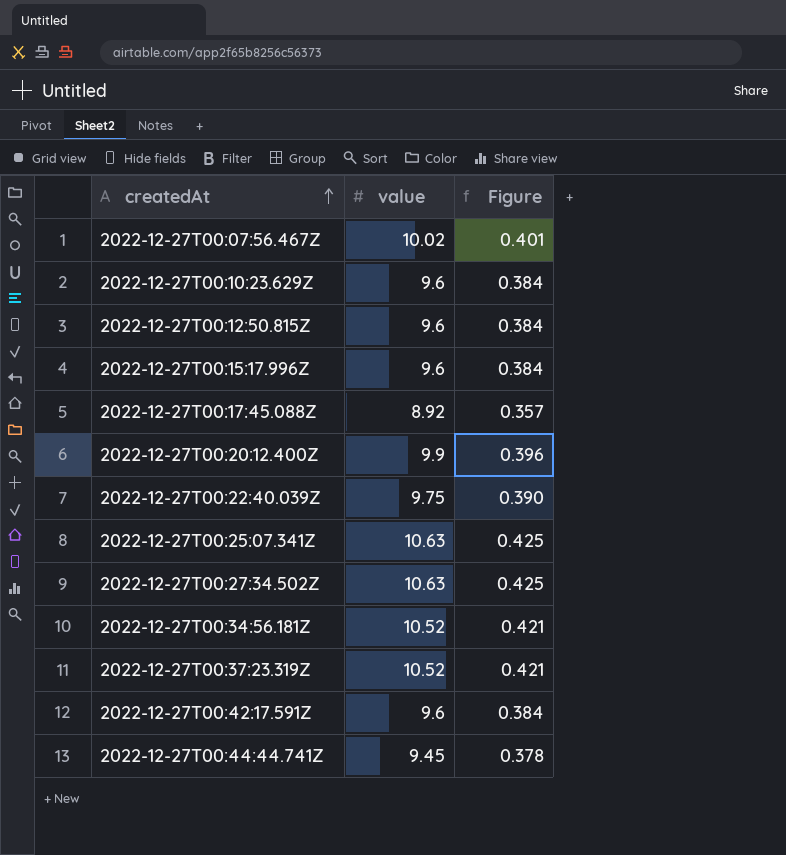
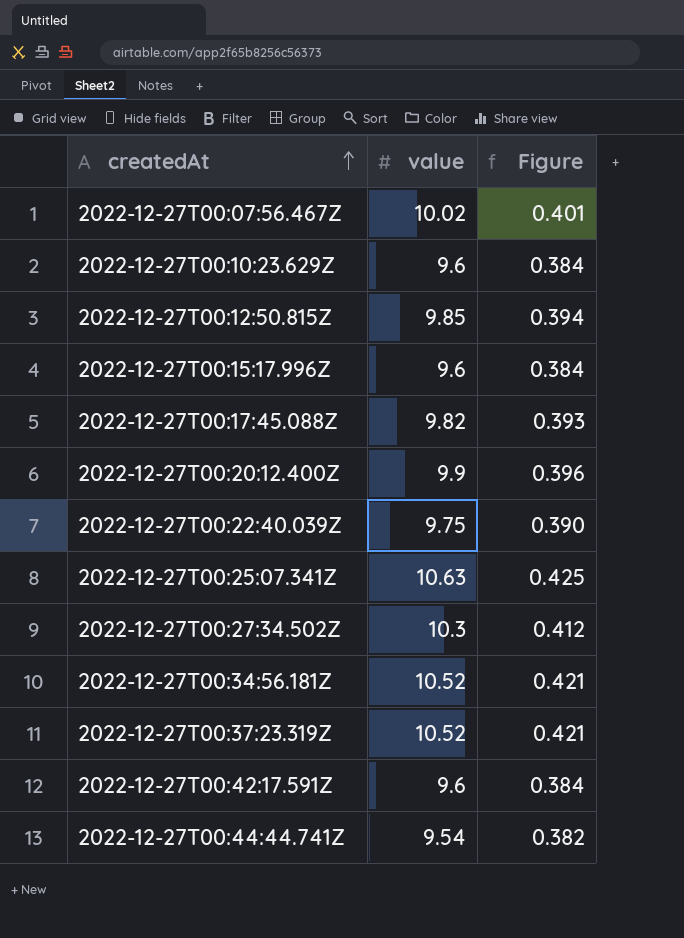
2022-12-27T00:12:50.815Z | value: 9.6 -> 9.85
2022-12-27T00:12:50.815Z | Figure: 0.384 -> 0.394
2022-12-27T00:17:45.088Z | value: 8.92 -> 9.82
2022-12-27T00:17:45.088Z | Figure: 0.357 -> 0.393
2022-12-27T00:27:34.502Z | value: 10.63 -> 10.3
2022-12-27T00:27:34.502Z | Figure: 0.425 -> 0.412
2022-12-27T00:44:44.741Z | value: 9.45 -> 9.54
2022-12-27T00:44:44.741Z | Figure: 0.378 -> 0.382

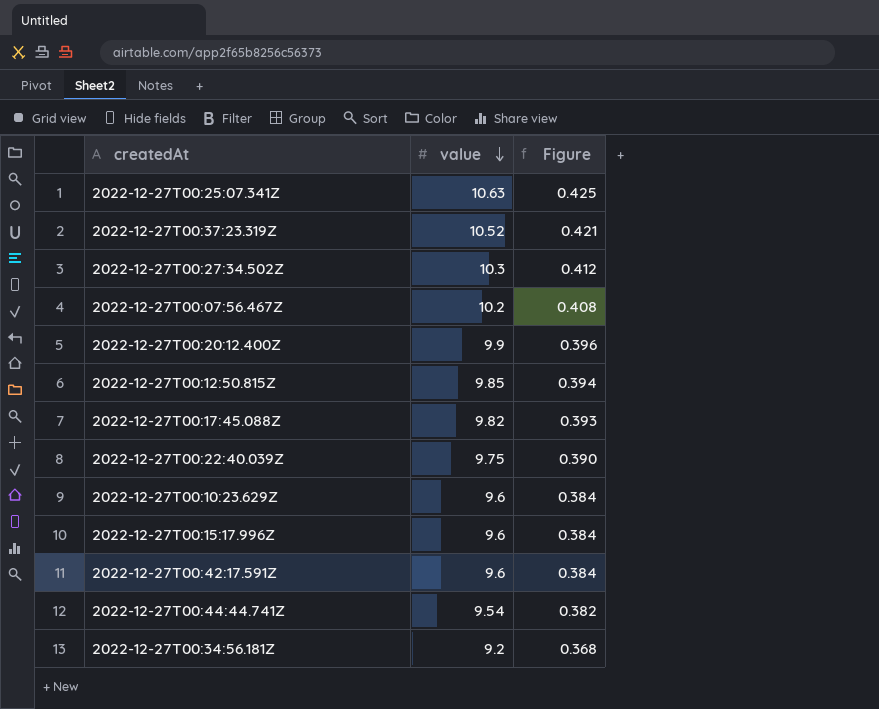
row order: createdAt ascending -> value descending
2022-12-27T00:07:56.467Z | value: 10.02 -> 10.2
2022-12-27T00:07:56.467Z | Figure: 0.401 -> 0.408
2022-12-27T00:34:56.181Z | value: 10.52 -> 9.2
2022-12-27T00:34:56.181Z | Figure: 0.421 -> 0.368

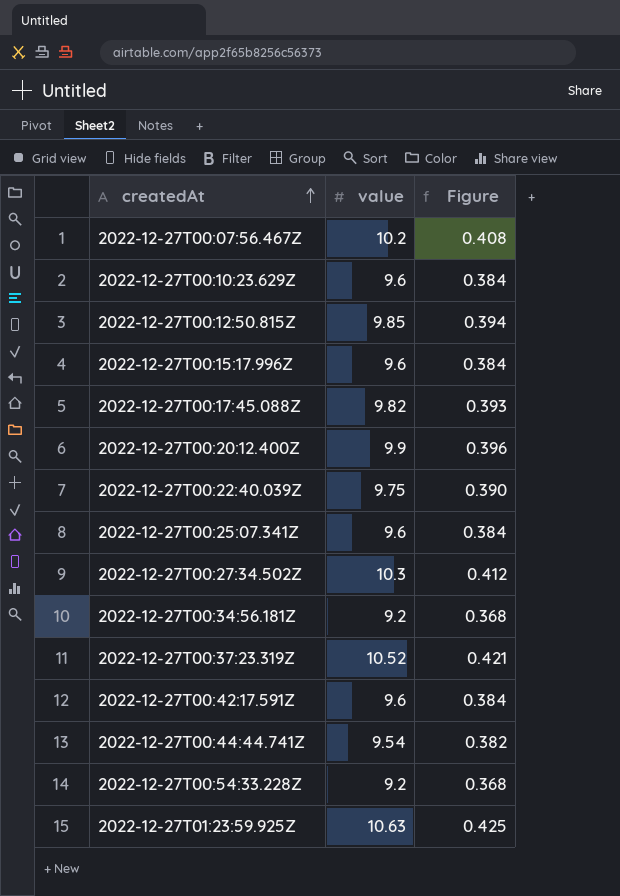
row order: value descending -> createdAt ascending
2022-12-27T00:25:07.341Z | value: 10.63 -> 9.6
2022-12-27T00:25:07.341Z | Figure: 0.425 -> 0.384
row 2022-12-27T00:54:33.228Z: none -> 9.2 | 0.368
row 2022-12-27T01:23:59.925Z: none -> 10.63 | 0.425

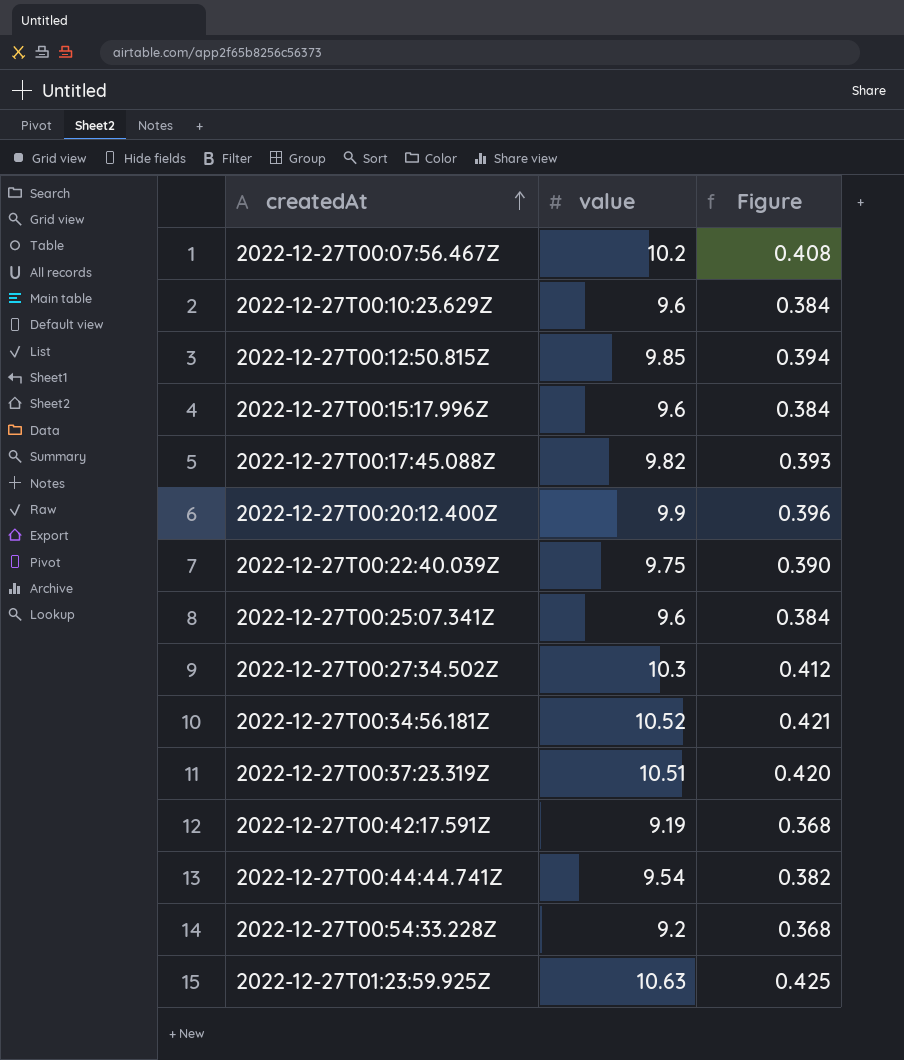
2022-12-27T00:34:56.181Z | value: 9.2 -> 10.52
2022-12-27T00:34:56.181Z | Figure: 0.368 -> 0.421
2022-12-27T00:37:23.319Z | value: 10.52 -> 10.51
2022-12-27T00:37:23.319Z | Figure: 0.421 -> 0.420
2022-12-27T00:42:17.591Z | value: 9.6 -> 9.19
2022-12-27T00:42:17.591Z | Figure: 0.384 -> 0.368

